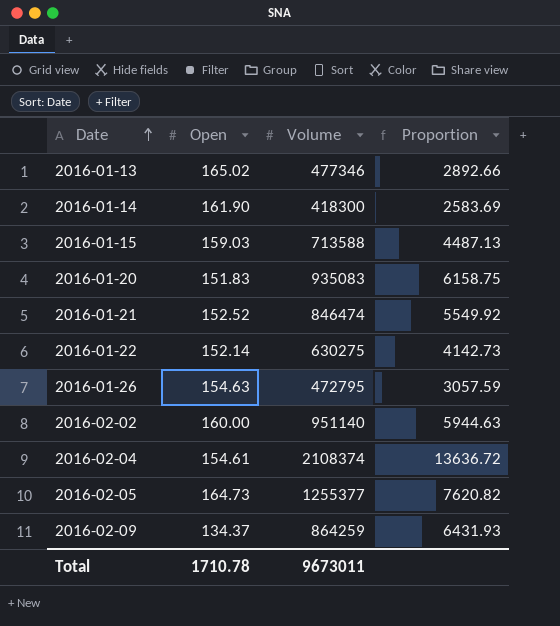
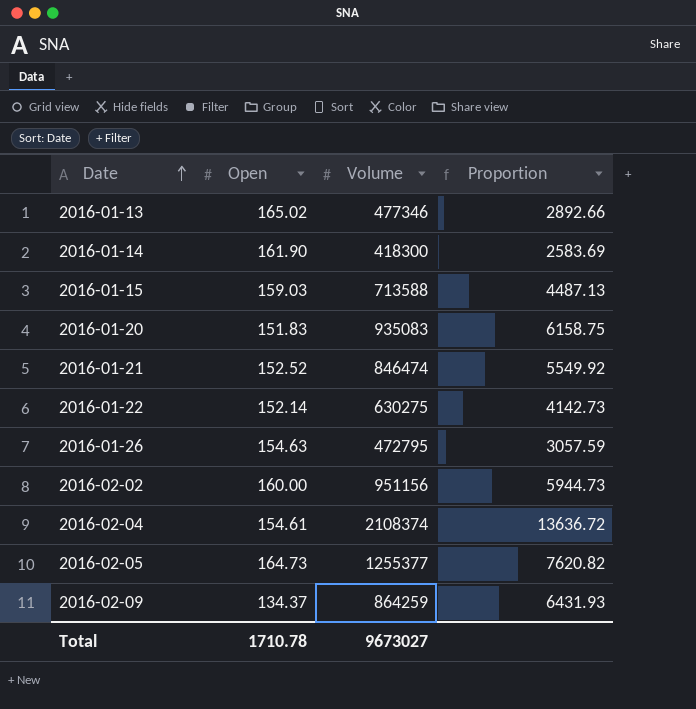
2016-02-02 | Volume: 951140 -> 951156
2016-02-02 | Proportion: 5944.63 -> 5944.73
Total | Volume: 9673011 -> 9673027

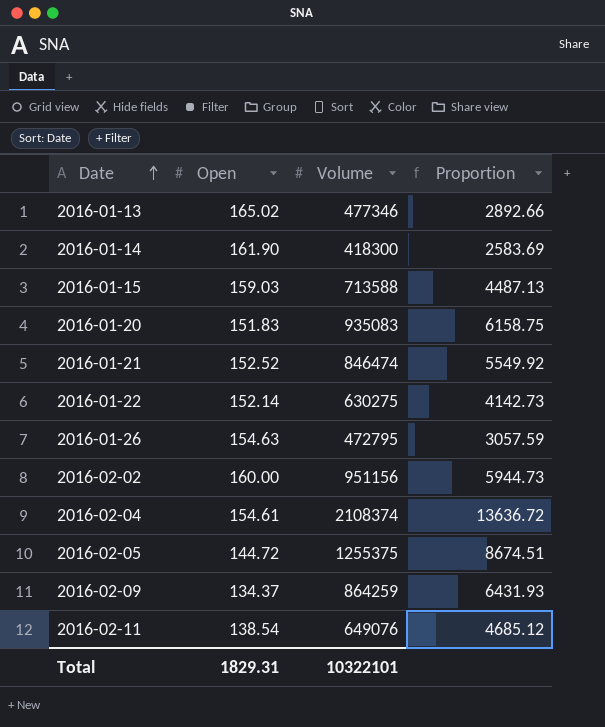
2016-02-05 | Open: 164.73 -> 144.72
2016-02-05 | Volume: 1255377 -> 1255375
2016-02-05 | Proportion: 7620.82 -> 8674.51
row 2016-02-11: none -> 138.54 | 649076 | 4685.12
Total | Open: 1710.78 -> 1829.31
Total | Volume: 9673027 -> 10322101

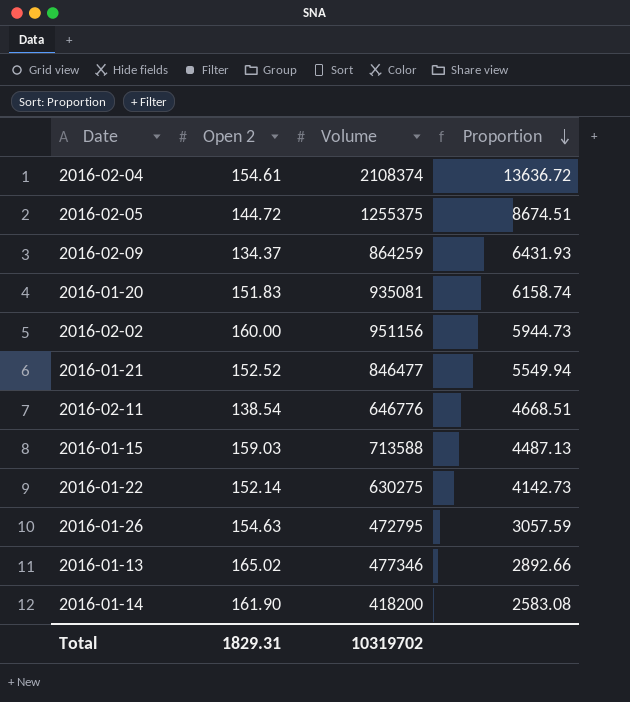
row order: Date ascending -> Proportion descending
column name: Open -> Open 2
2016-01-20 | Volume: 935083 -> 935081
2016-01-20 | Proportion: 6158.75 -> 6158.74
2016-01-21 | Volume: 846474 -> 846477
2016-01-21 | Proportion: 5549.92 -> 5549.94
2016-02-11 | Volume: 649076 -> 646776
2016-02-11 | Proportion: 4685.12 -> 4668.51
2016-01-14 | Volume: 418300 -> 418200
2016-01-14 | Proportion: 2583.69 -> 2583.08
Total | Volume: 10322101 -> 10319702

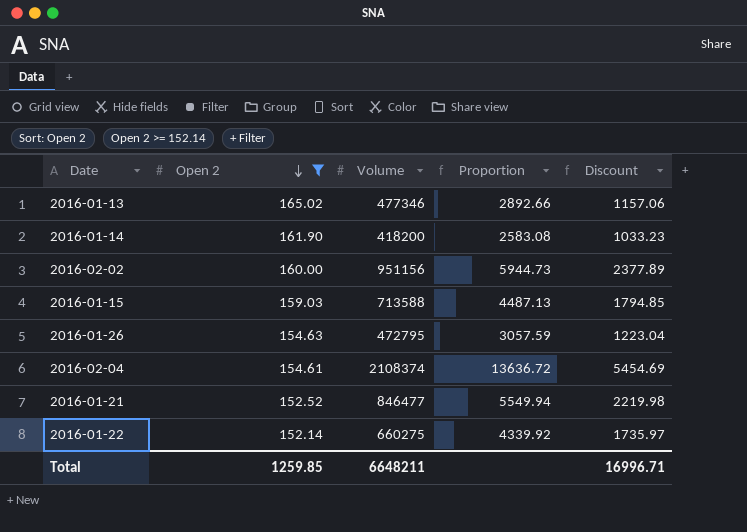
filter: none -> Open 2 >= 152.14
row order: Proportion descending -> Open 2 descending
column Discount | formula: none -> [Proportion] * 0.4
2016-01-22 | Volume: 630275 -> 660275
2016-01-22 | Proportion: 4142.73 -> 4339.92
Total | Open 2: 1829.31 -> 1259.85
Total | Volume: 10319702 -> 6648211

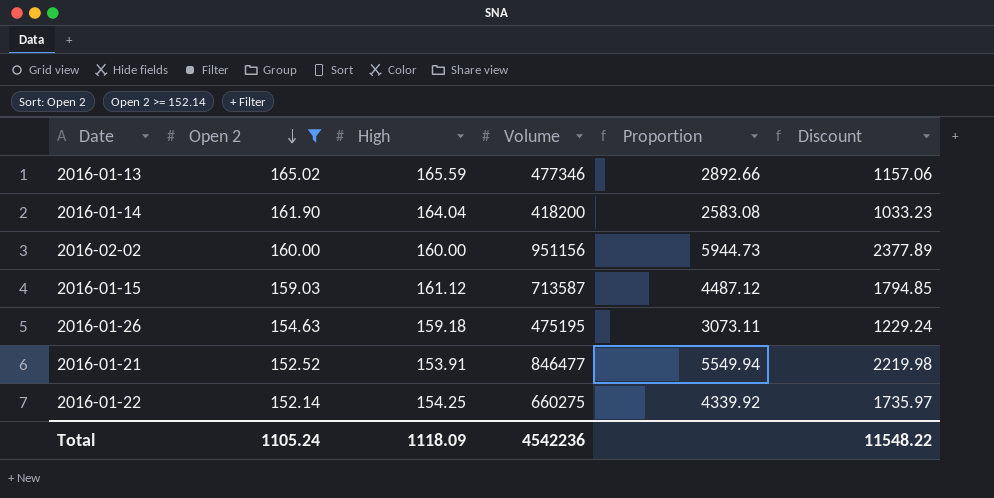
column High | position: none -> 3
row 2016-02-04: 154.61 | 2108374 | 13636.72 | 5454.69 -> none
2016-01-15 | Volume: 713588 -> 713587
2016-01-15 | Proportion: 4487.13 -> 4487.12
2016-01-26 | Volume: 472795 -> 475195
2016-01-26 | Proportion: 3057.59 -> 3073.11
2016-01-26 | Discount: 1223.04 -> 1229.24
Total | Open 2: 1259.85 -> 1105.24
Total | Volume: 6648211 -> 4542236
Total | Discount: 16996.71 -> 11548.22

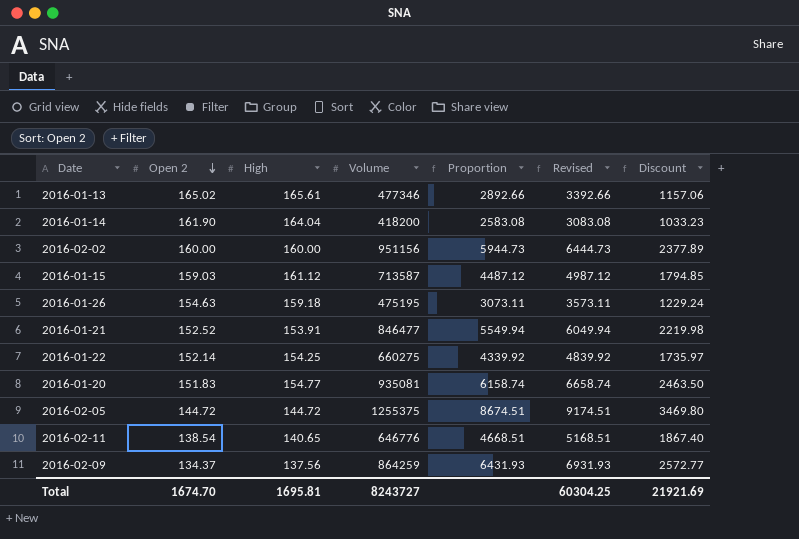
filter: Open 2 >= 152.14 -> none
column Revised | formula: none -> [Proportion] + 500
2016-01-13 | High: 165.59 -> 165.61
Total | Open 2: 1105.24 -> 1674.70
Total | High: 1118.09 -> 1695.81
Total | Volume: 4542236 -> 8243727
Total | Discount: 11548.22 -> 21921.69

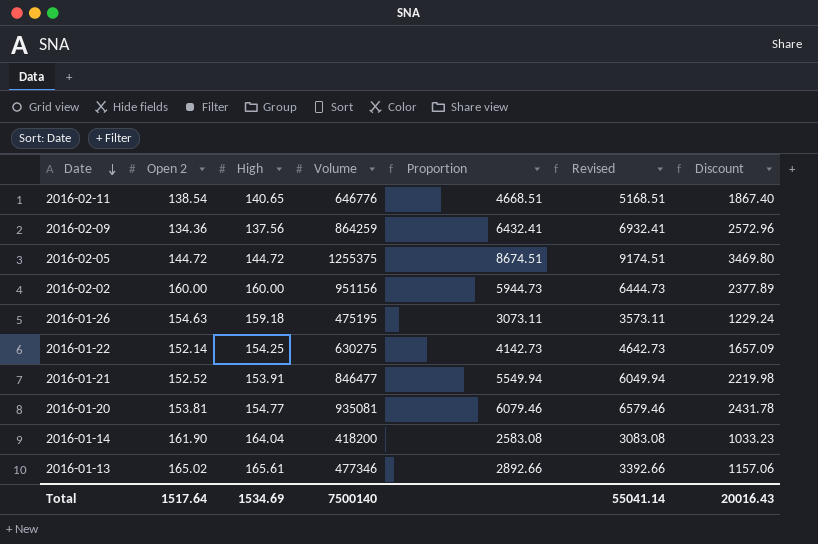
row order: Open 2 descending -> Date descending
row 2016-01-15: 159.03 | 161.12 | 713587 | 4487.12 | 4987.12 | 1794.85 -> none
2016-02-09 | Open 2: 134.37 -> 134.36
2016-02-09 | Proportion: 6431.93 -> 6432.41
2016-02-09 | Revised: 6931.93 -> 6932.41
2016-02-09 | Discount: 2572.77 -> 2572.96
2016-01-22 | Volume: 660275 -> 630275
2016-01-22 | Proportion: 4339.92 -> 4142.73
2016-01-22 | Revised: 4839.92 -> 4642.73
2016-01-22 | Discount: 1735.97 -> 1657.09
2016-01-20 | Open 2: 151.83 -> 153.81
2016-01-20 | Proportion: 6158.74 -> 6079.46
2016-01-20 | Revised: 6658.74 -> 6579.46
2016-01-20 | Discount: 2463.50 -> 2431.78
Total | Open 2: 1674.70 -> 1517.64
Total | High: 1695.81 -> 1534.69
Total | Volume: 8243727 -> 7500140
Total | Revised: 60304.25 -> 55041.14
Total | Discount: 21921.69 -> 20016.43

